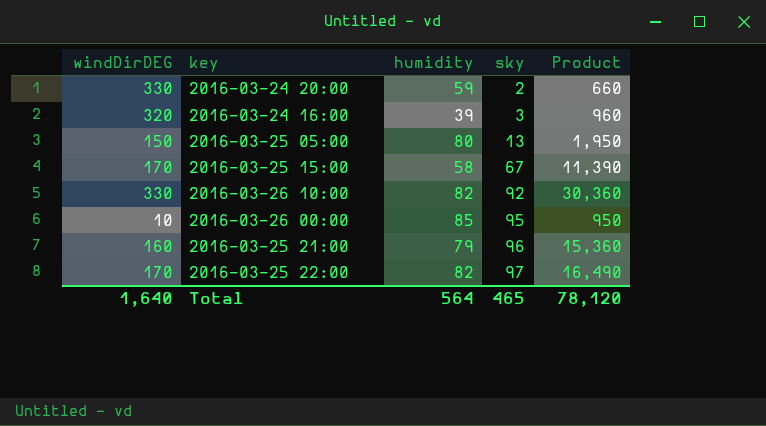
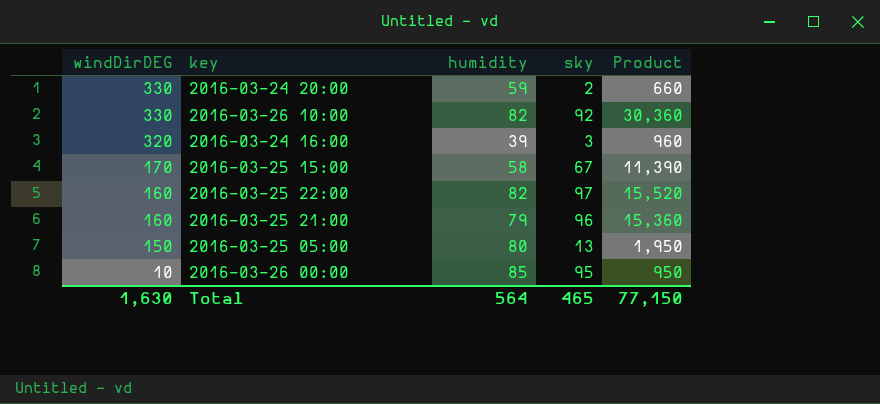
row order: sky ascending -> windDirDEG descending
2016-03-25 22:00 | windDirDEG: 170 -> 160
2016-03-25 22:00 | Product: 16,490 -> 15,520
Total | windDirDEG: 1,640 -> 1,630
Total | Product: 78,120 -> 77,150

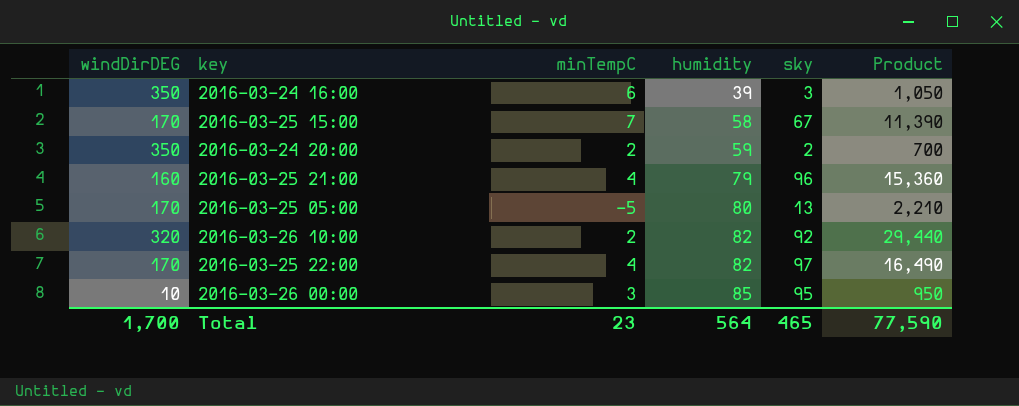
row order: windDirDEG descending -> humidity ascending
column minTempC | position: none -> 3
2016-03-24 16:00 | windDirDEG: 320 -> 350
2016-03-24 16:00 | Product: 960 -> 1,050
2016-03-24 20:00 | windDirDEG: 330 -> 350
2016-03-24 20:00 | Product: 660 -> 700
2016-03-25 05:00 | windDirDEG: 150 -> 170
2016-03-25 05:00 | Product: 1,950 -> 2,210
2016-03-26 10:00 | windDirDEG: 330 -> 320
2016-03-26 10:00 | Product: 30,360 -> 29,440
2016-03-25 22:00 | windDirDEG: 160 -> 170
2016-03-25 22:00 | Product: 15,520 -> 16,490
Total | windDirDEG: 1,630 -> 1,700
Total | Product: 77,150 -> 77,590

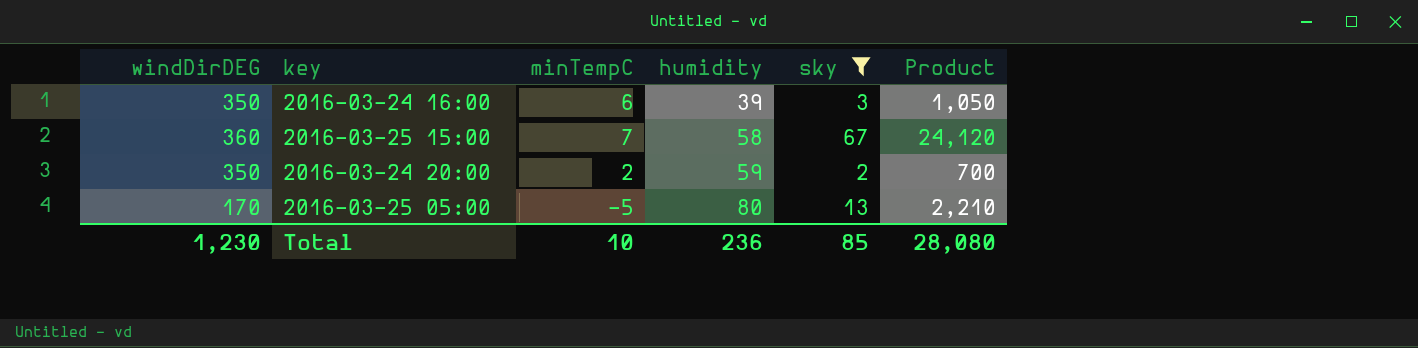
filter: none -> sky <= 67
2016-03-25 15:00 | windDirDEG: 170 -> 360
2016-03-25 15:00 | Product: 11,390 -> 24,120
Total | windDirDEG: 1,700 -> 1,230
Total | minTempC: 23 -> 10
Total | humidity: 564 -> 236
Total | sky: 465 -> 85
Total | Product: 77,590 -> 28,080

